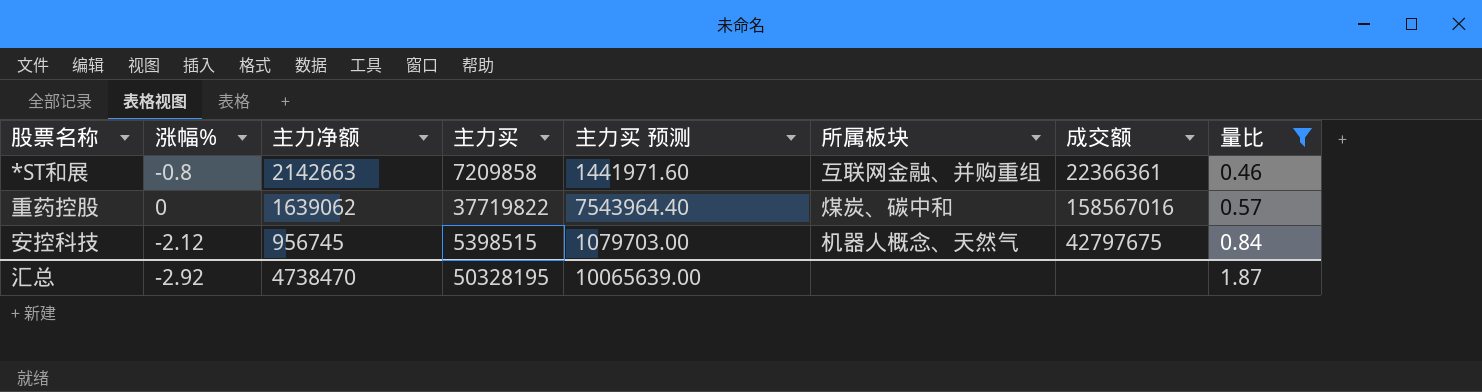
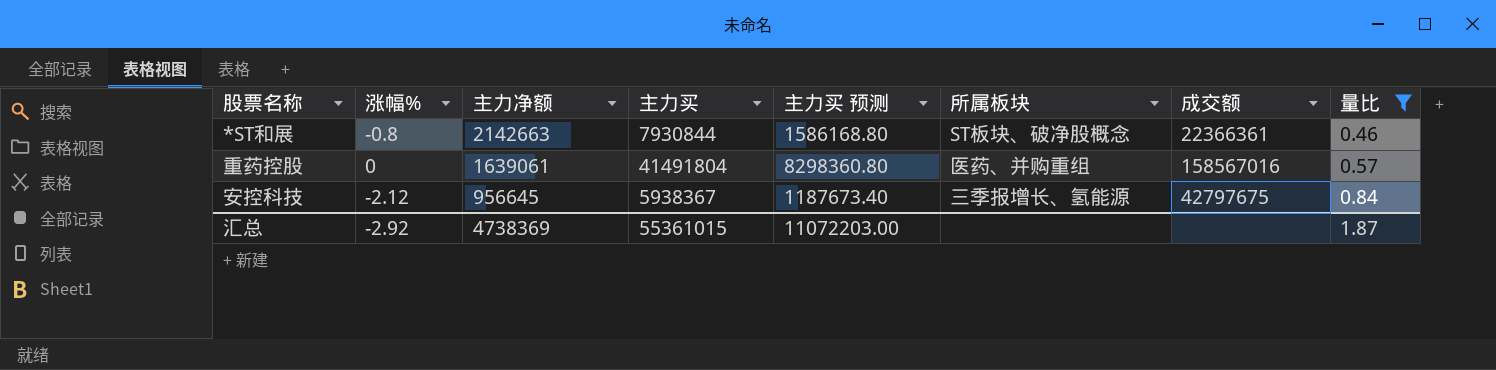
*ST和展 | 主力买: 7209858 -> 7930844
*ST和展 | 主力买 预测: 1441971.60 -> 1586168.80
*ST和展 | 所属板块: 互联网金融、并购重组 -> ST板块、破净股概念
重药控股 | 主力净额: 1639062 -> 1639061
重药控股 | 主力买: 37719822 -> 41491804
重药控股 | 主力买 预测: 7543964.40 -> 8298360.80
重药控股 | 所属板块: 煤炭、碳中和 -> 医药、并购重组
安控科技 | 主力净额: 956745 -> 956645
安控科技 | 主力买: 5398515 -> 5938367
安控科技 | 主力买 预测: 1079703.00 -> 1187673.40
安控科技 | 所属板块: 机器人概念、天然气 -> 三季报增长、氢能源
汇总 | 主力净额: 4738470 -> 4738369
汇总 | 主力买: 50328195 -> 55361015
汇总 | 主力买 预测: 10065639.00 -> 11072203.00

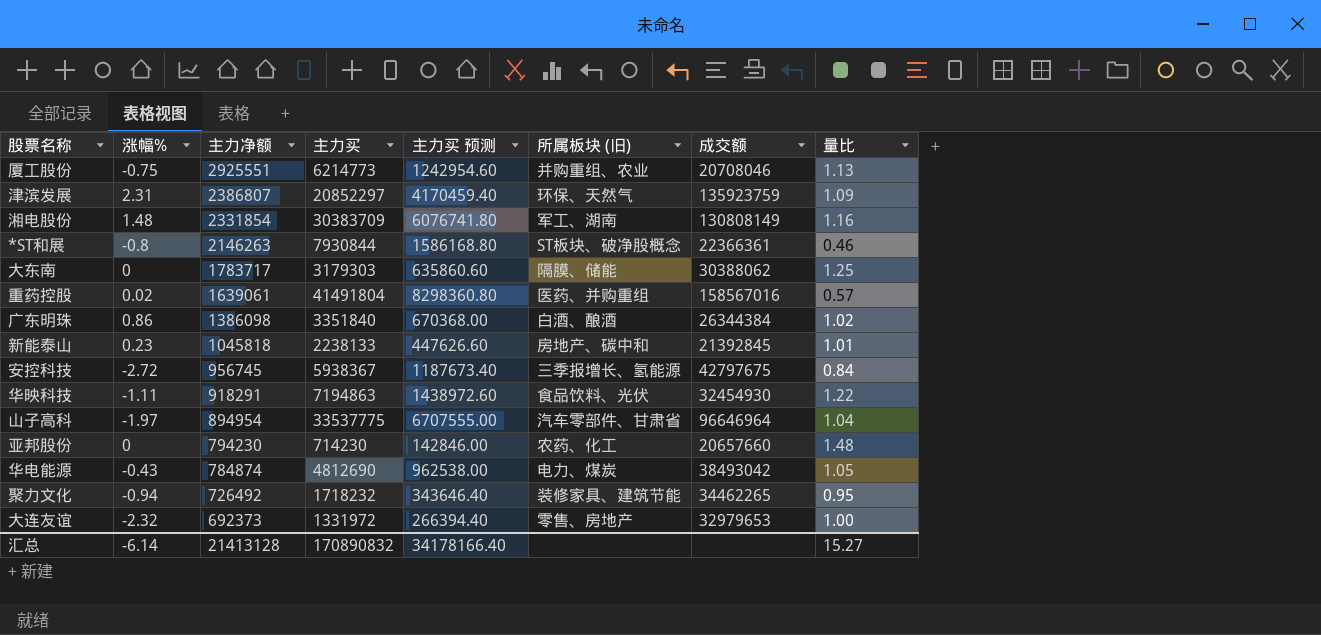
filter: 量比 <= 0.84 -> none
column name: 所属板块 -> 所属板块 (旧)
*ST和展 | 主力净额: 2142663 -> 2146263
重药控股 | 涨幅%: 0 -> 0.02
安控科技 | 涨幅%: -2.12 -> -2.72
安控科技 | 主力净额: 956645 -> 956745
汇总 | 涨幅%: -2.92 -> -6.14
汇总 | 主力净额: 4738369 -> 21413128
汇总 | 主力买: 55361015 -> 170890832
汇总 | 主力买 预测: 11072203.00 -> 34178166.40
汇总 | 量比: 1.87 -> 15.27

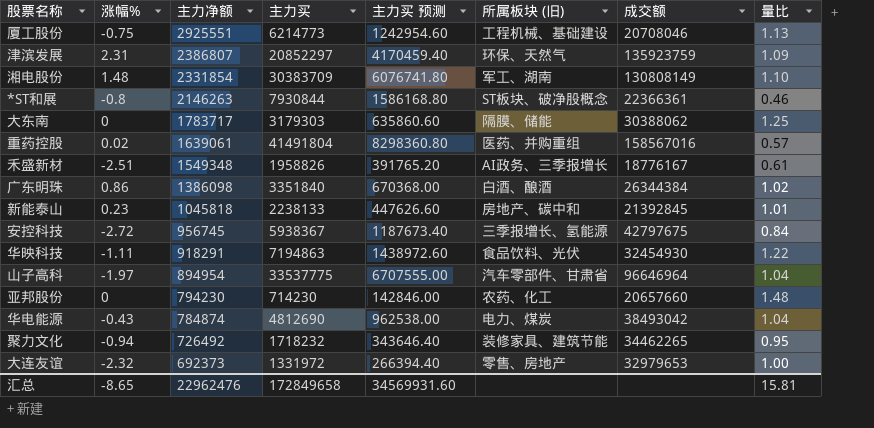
厦工股份 | 所属板块 (旧): 并购重组、农业 -> 工程机械、基础建设
湘电股份 | 量比: 1.16 -> 1.10
row 禾盛新材: none -> -2.51 | 1549348 | 1958826 | 391765.20 | AI政务、三季报增长 | 18776167 | 0.61
华电能源 | 量比: 1.05 -> 1.04
汇总 | 涨幅%: -6.14 -> -8.65
汇总 | 主力净额: 21413128 -> 22962476
汇总 | 主力买: 170890832 -> 172849658
汇总 | 主力买 预测: 34178166.40 -> 34569931.60
汇总 | 量比: 15.27 -> 15.81

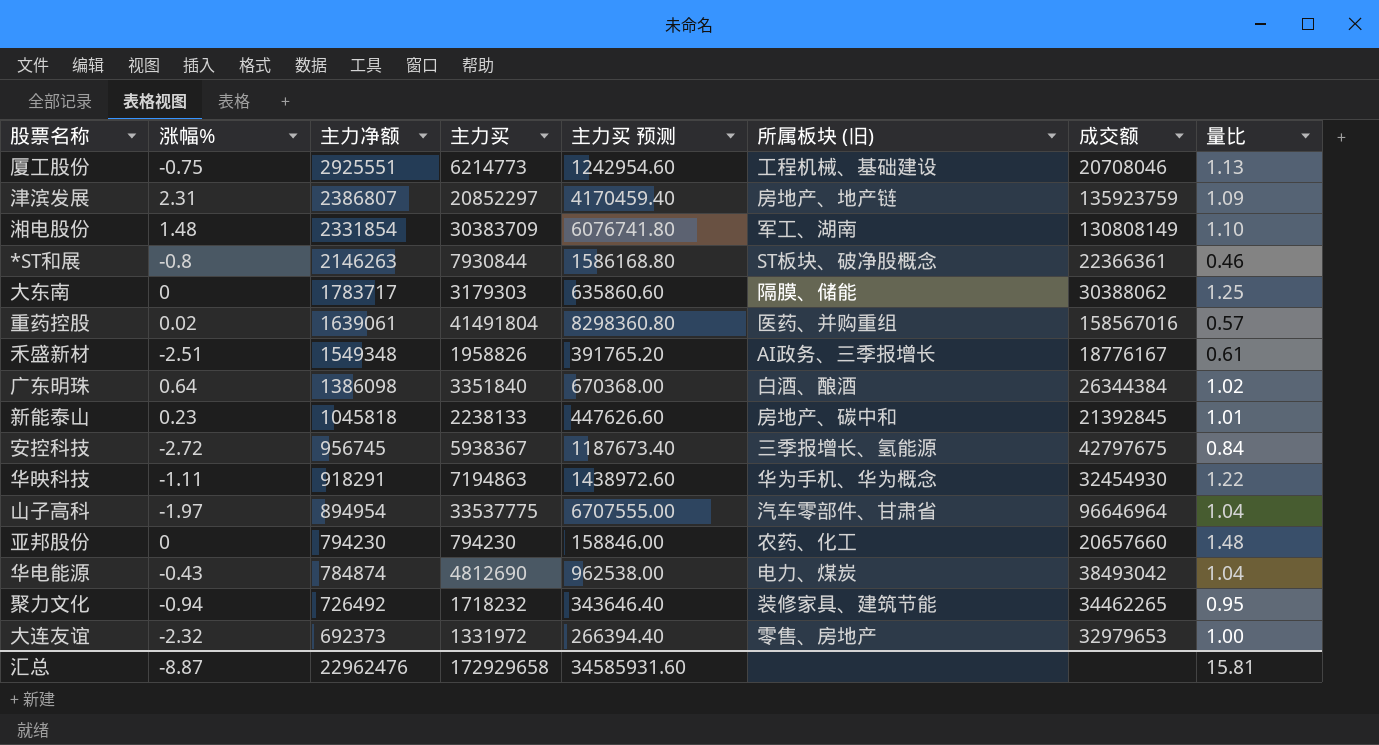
津滨发展 | 所属板块 (旧): 环保、天然气 -> 房地产、地产链
广东明珠 | 涨幅%: 0.86 -> 0.64
华映科技 | 所属板块 (旧): 食品饮料、光伏 -> 华为手机、华为概念
亚邦股份 | 主力买: 714230 -> 794230
亚邦股份 | 主力买 预测: 142846.00 -> 158846.00
汇总 | 涨幅%: -8.65 -> -8.87
汇总 | 主力买: 172849658 -> 172929658
汇总 | 主力买 预测: 34569931.60 -> 34585931.60

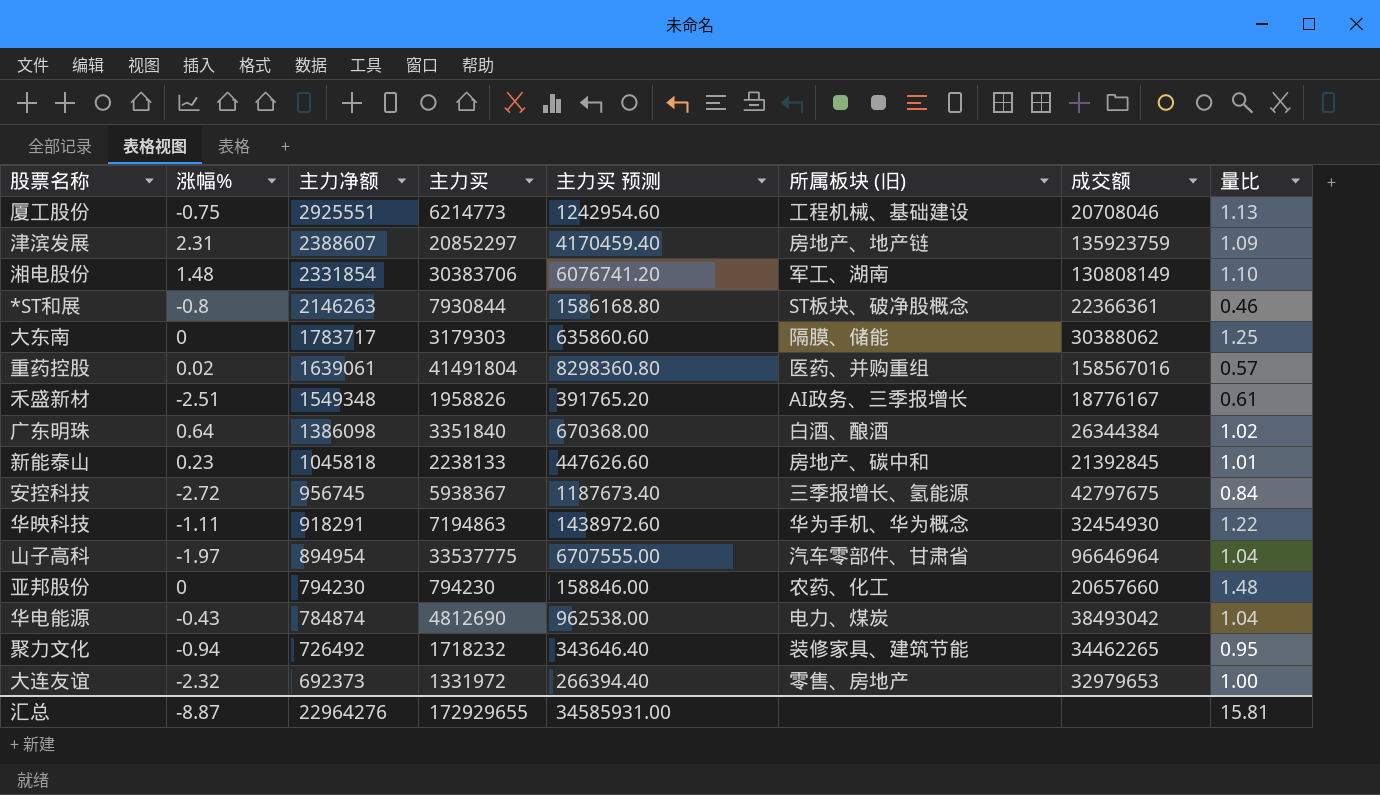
津滨发展 | 主力净额: 2386807 -> 2388607
湘电股份 | 主力买: 30383709 -> 30383706
湘电股份 | 主力买 预测: 6076741.80 -> 6076741.20
汇总 | 主力净额: 22962476 -> 22964276
汇总 | 主力买: 172929658 -> 172929655
汇总 | 主力买 预测: 34585931.60 -> 34585931.00

